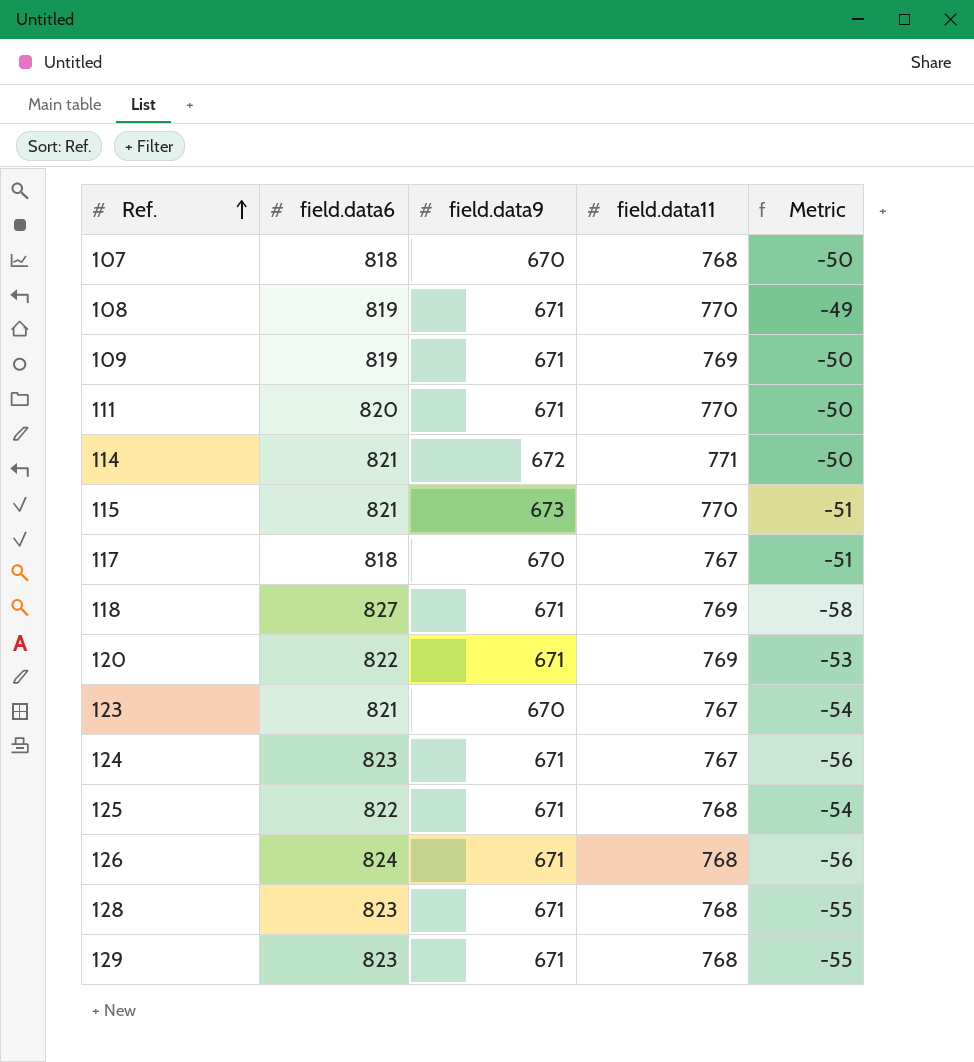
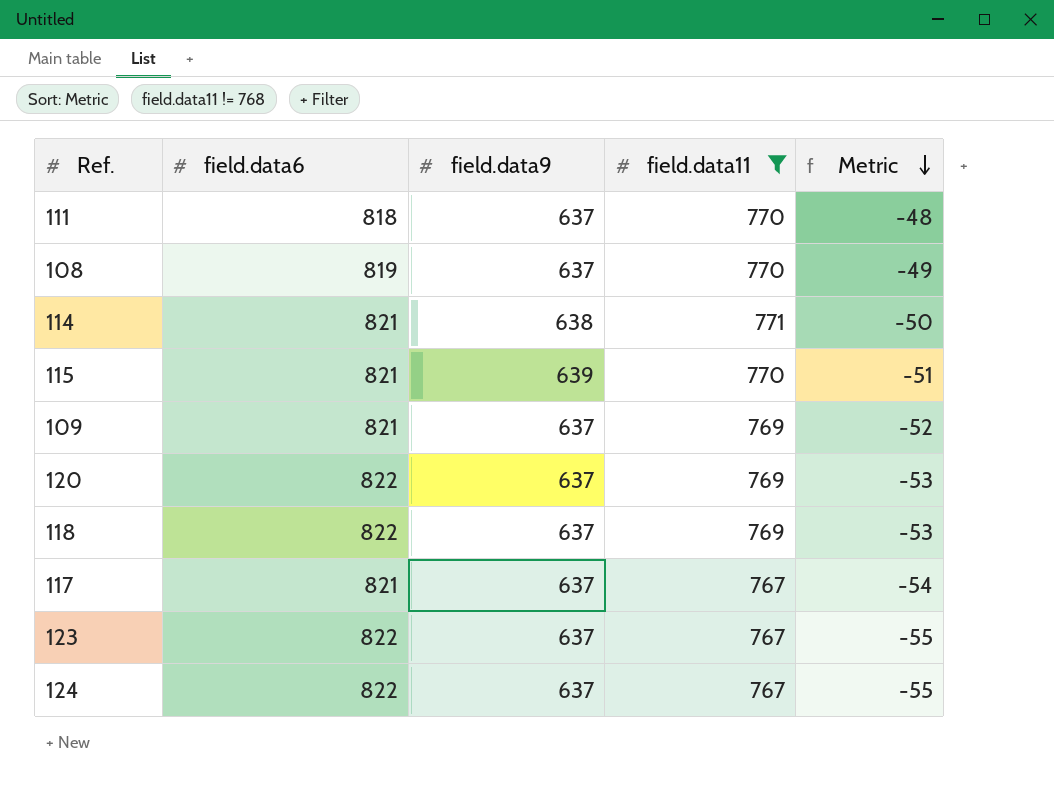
filter: none -> field.data11 != 768
row order: Ref. ascending -> Metric descending
111 | field.data6: 820 -> 818
111 | field.data9: 671 -> 637
111 | Metric: -50 -> -48
108 | field.data9: 671 -> 637
114 | field.data9: 672 -> 638
115 | field.data9: 673 -> 639
109 | field.data6: 819 -> 821
109 | field.data9: 671 -> 637
109 | Metric: -50 -> -52
120 | field.data9: 671 -> 637
118 | field.data6: 827 -> 822
118 | field.data9: 671 -> 637
118 | Metric: -58 -> -53
117 | field.data6: 818 -> 821
117 | field.data9: 670 -> 637
117 | Metric: -51 -> -54
123 | field.data6: 821 -> 822
123 | field.data9: 670 -> 637
123 | Metric: -54 -> -55
124 | field.data6: 823 -> 822
124 | field.data9: 671 -> 637
124 | Metric: -56 -> -55

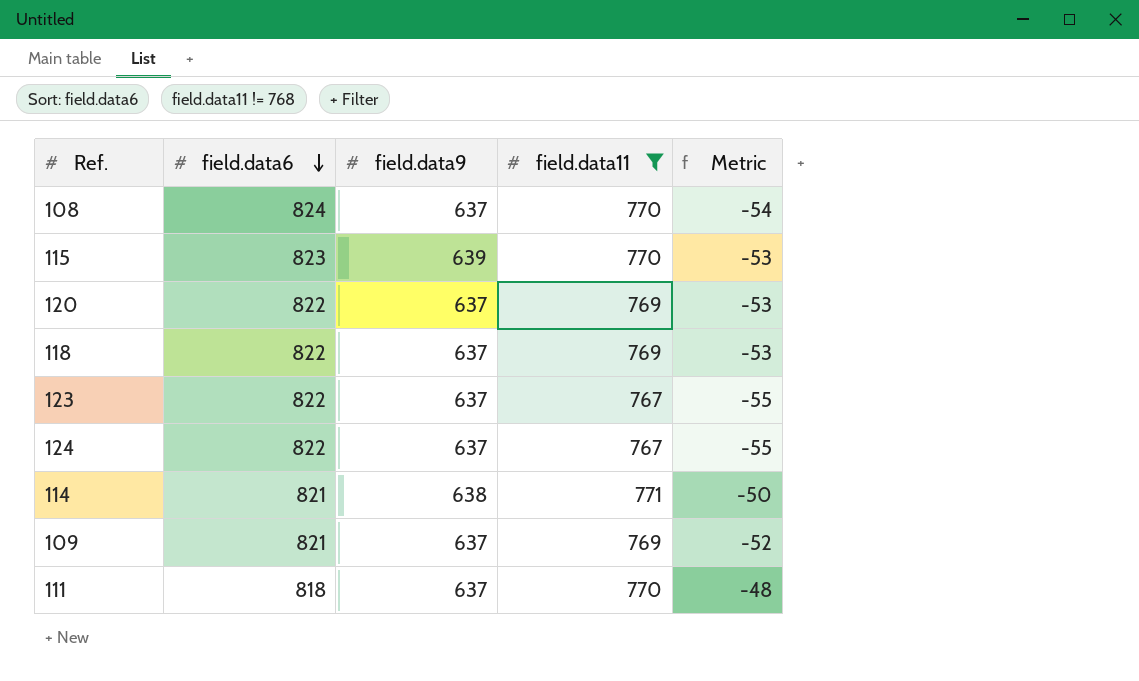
row order: Metric descending -> field.data6 descending
row 117: 821 | 637 | 767 | -54 -> none
108 | field.data6: 819 -> 824
108 | Metric: -49 -> -54
115 | field.data6: 821 -> 823
115 | Metric: -51 -> -53

